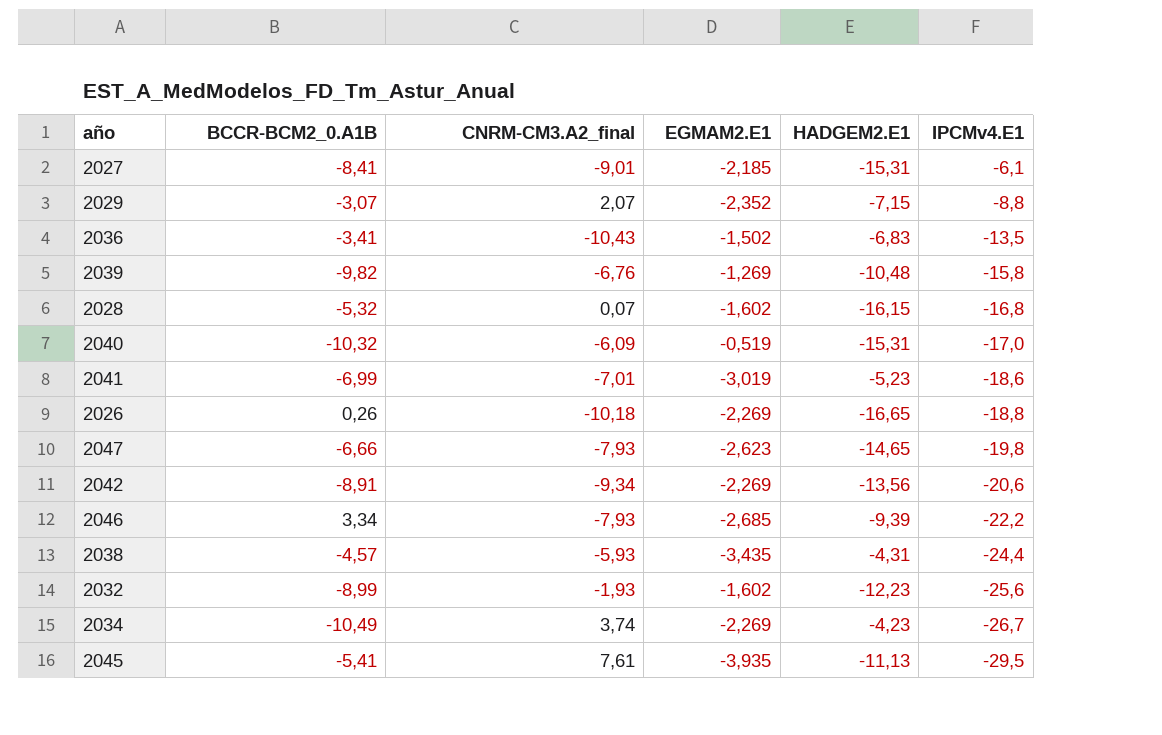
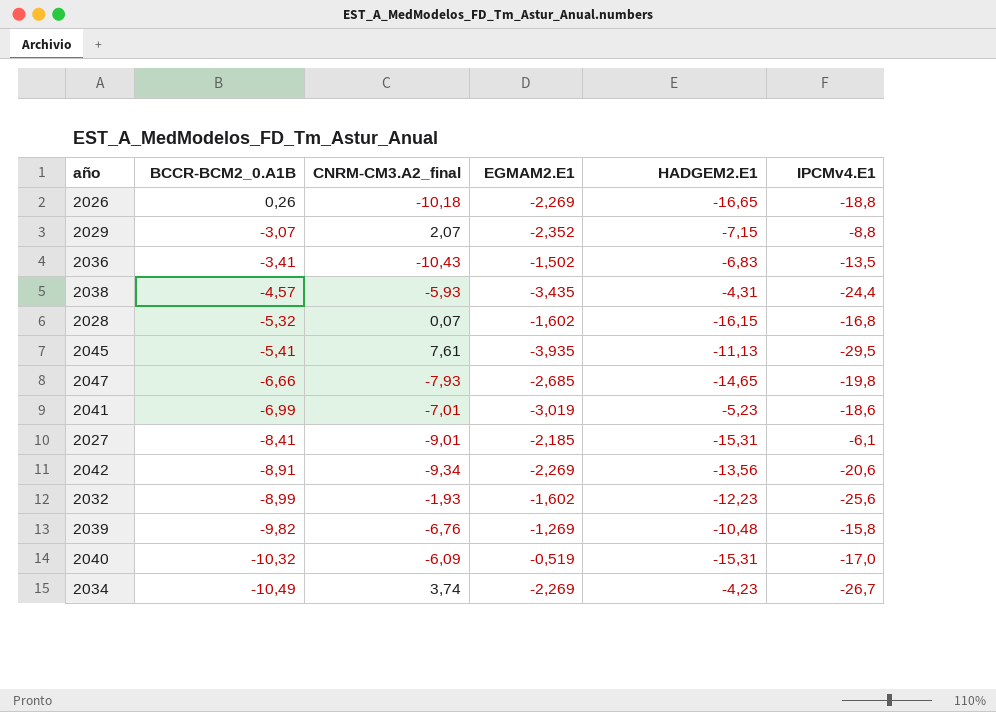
row order: IPCMv4.E1 descending -> BCCR-BCM2_0.A1B descending
row 2046: 3,34 | -7,93 | -2,685 | -9,39 | -22,2 -> none
2047 | EGMAM2.E1: -2,623 -> -2,685

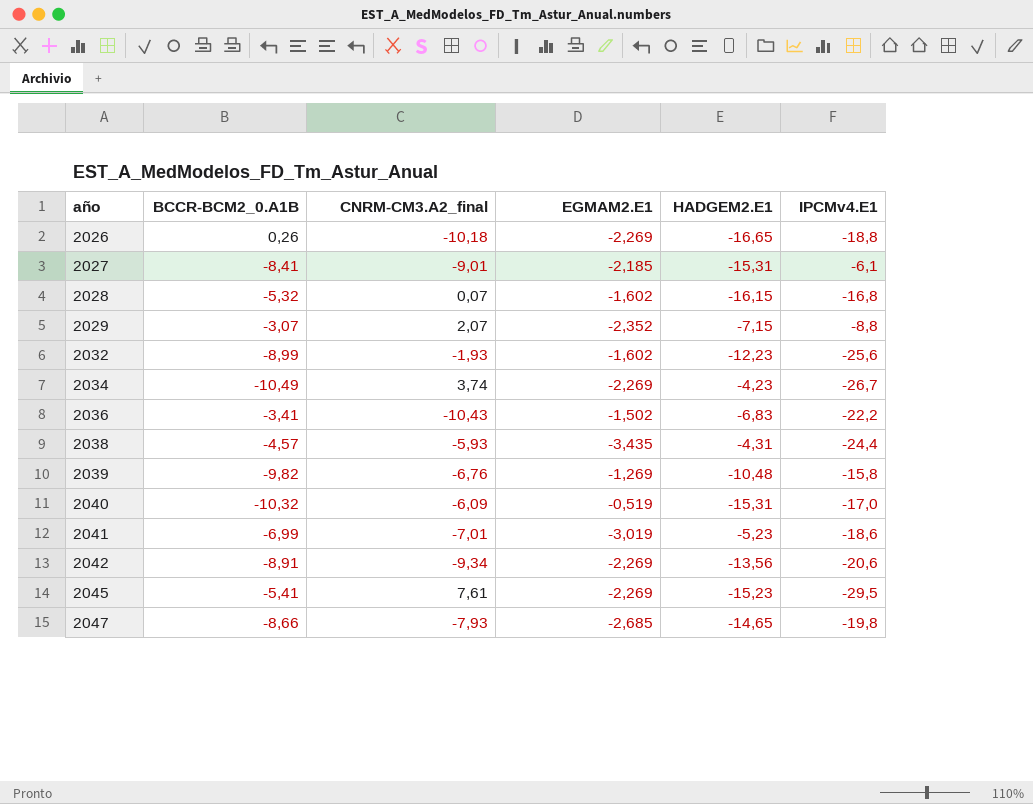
row order: BCCR-BCM2_0.A1B descending -> año ascending
2036 | IPCMv4.E1: -13,5 -> -22,2
2045 | EGMAM2.E1: -3,935 -> -2,269
2045 | HADGEM2.E1: -11,13 -> -15,23
2047 | BCCR-BCM2_0.A1B: -6,66 -> -8,66

